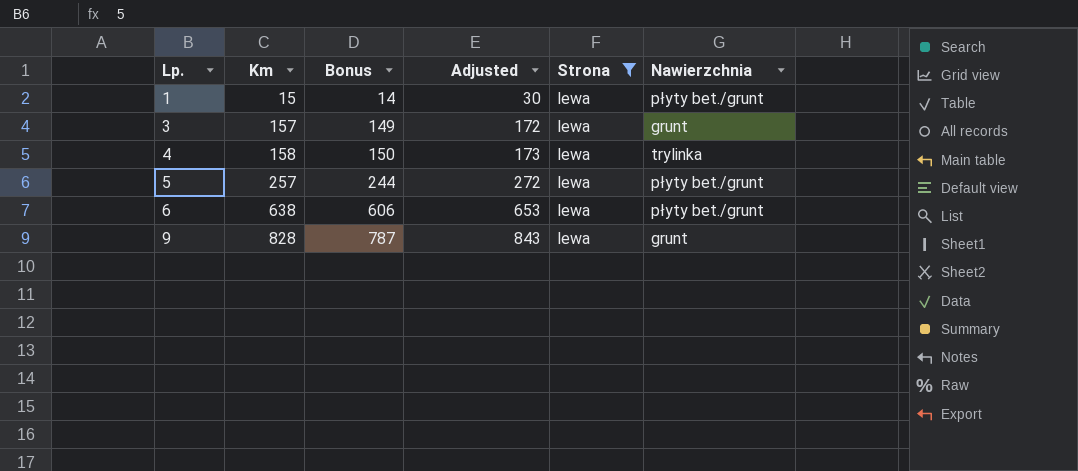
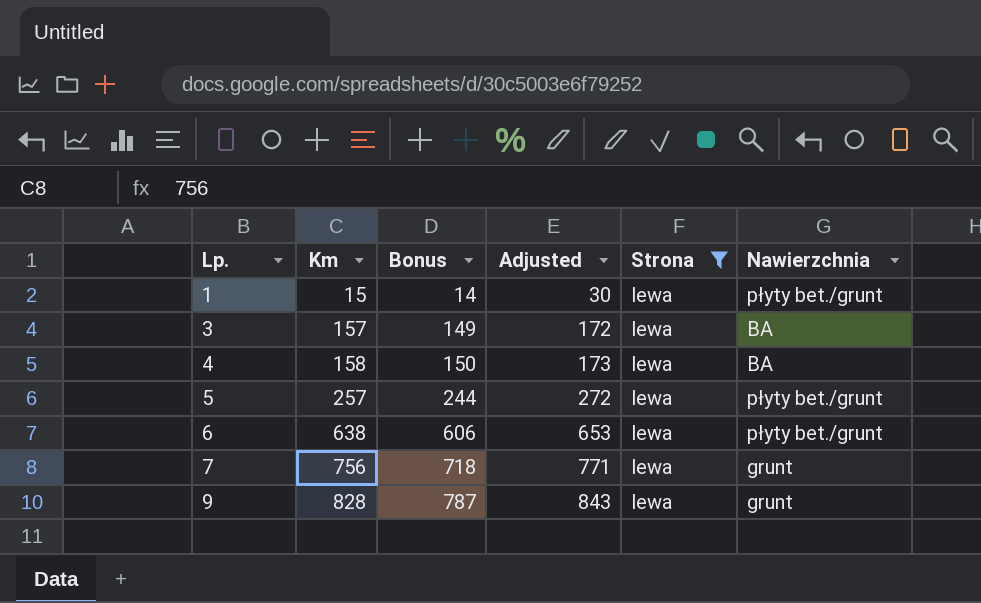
3 | Nawierzchnia: grunt -> BA
4 | Nawierzchnia: trylinka -> BA
row 7: none -> 756 | 718 | 771 | lewa | grunt

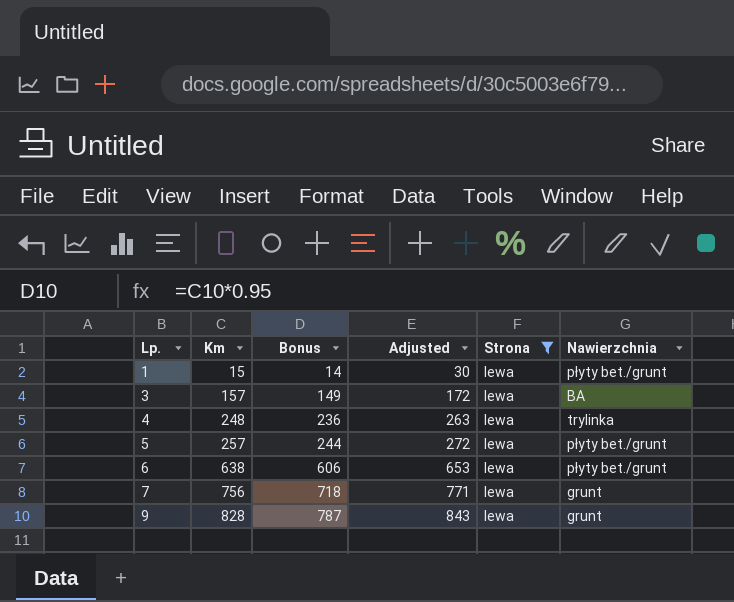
4 | Km: 158 -> 248
4 | Bonus: 150 -> 236
4 | Adjusted: 173 -> 263
4 | Nawierzchnia: BA -> trylinka

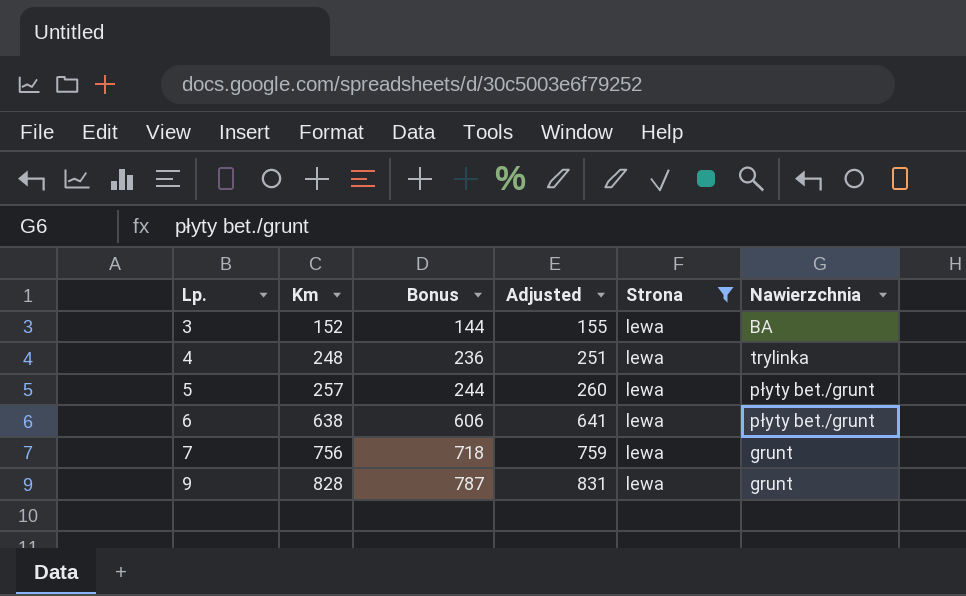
column Adjusted | formula: [Km] + 15 -> [Km] + 3
row 1: 15 | 14 | 30 | lewa | płyty bet./grunt -> none
3 | Km: 157 -> 152
3 | Bonus: 149 -> 144

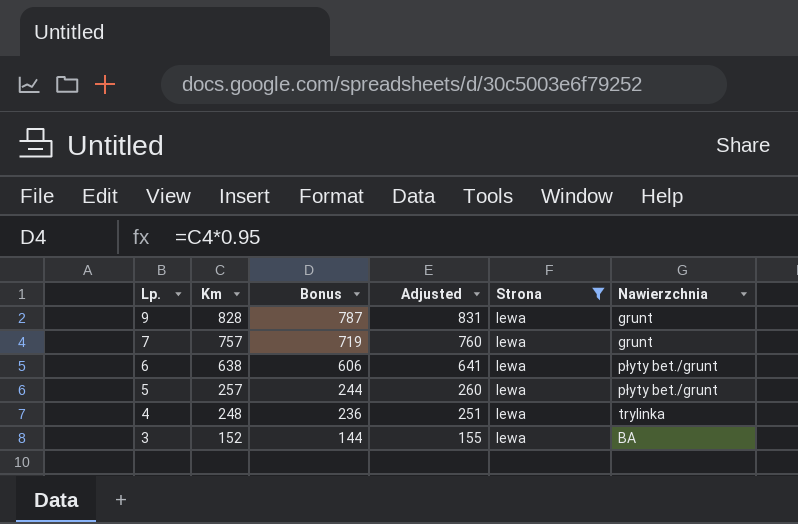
row order: Lp. ascending -> Lp. descending
7 | Km: 756 -> 757
7 | Bonus: 718 -> 719
7 | Adjusted: 759 -> 760

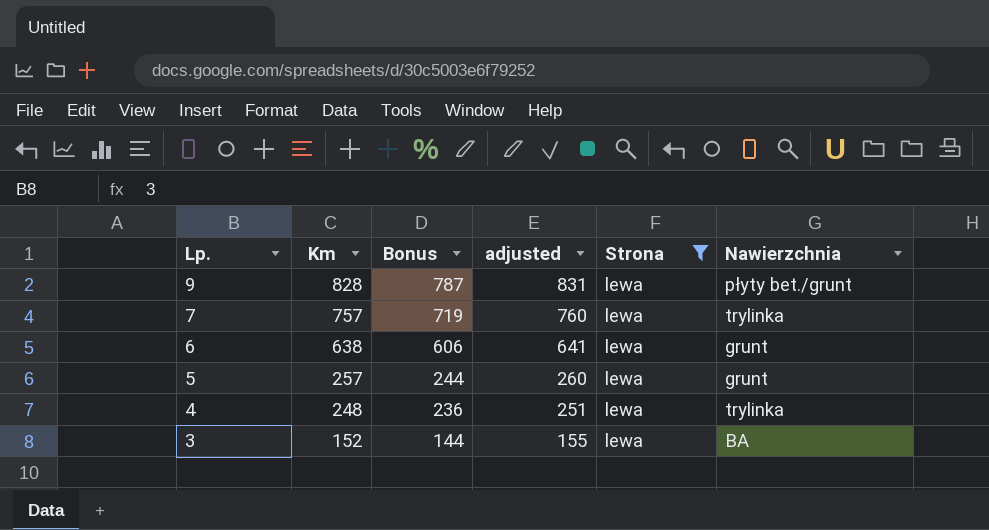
column name: Adjusted -> adjusted
9 | Nawierzchnia: grunt -> płyty bet./grunt
7 | Nawierzchnia: grunt -> trylinka
6 | Nawierzchnia: płyty bet./grunt -> grunt
5 | Nawierzchnia: płyty bet./grunt -> grunt

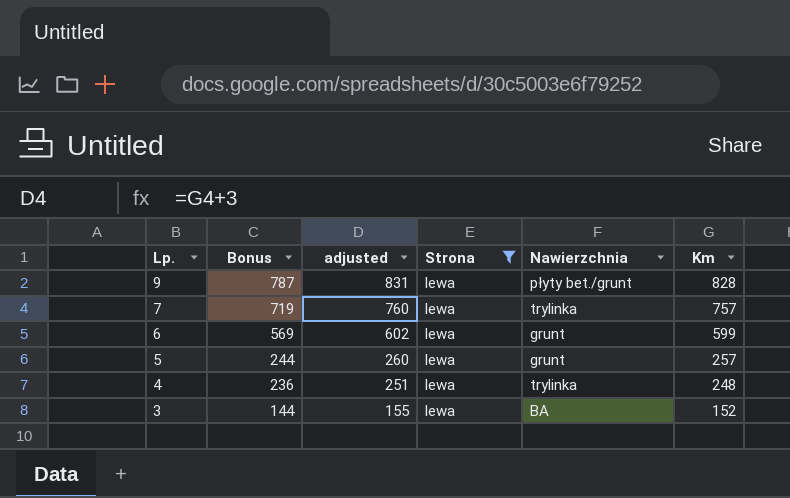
column Km | position: 2 -> 6
6 | Bonus: 606 -> 569
6 | adjusted: 641 -> 602
6 | Km: 638 -> 599

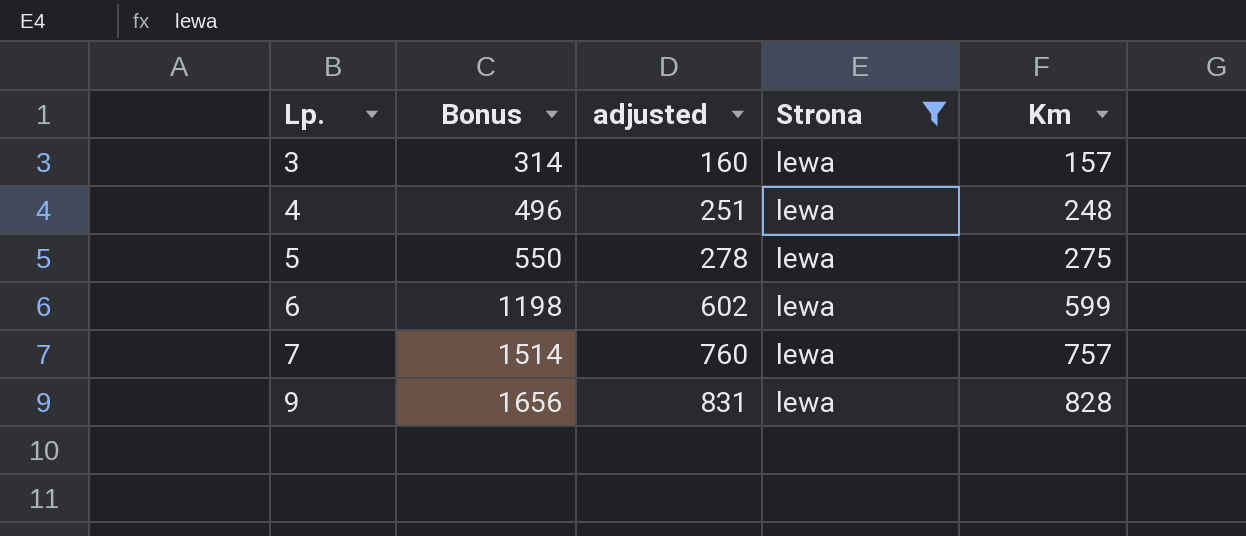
row order: Lp. descending -> Lp. ascending
column Nawierzchnia | position: 5 -> none
column Bonus | formula: [Km] * 0.95 -> [Km] * 2
3 | adjusted: 155 -> 160
3 | Km: 152 -> 157
5 | adjusted: 260 -> 278
5 | Km: 257 -> 275

